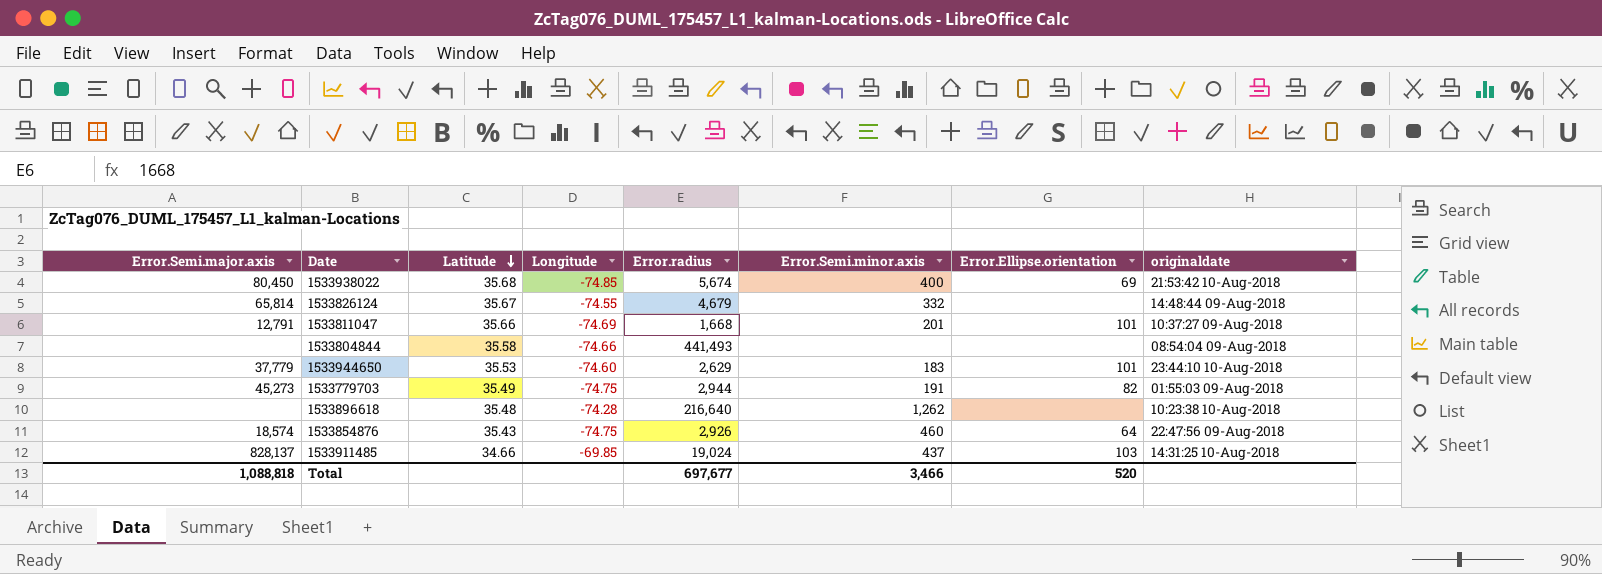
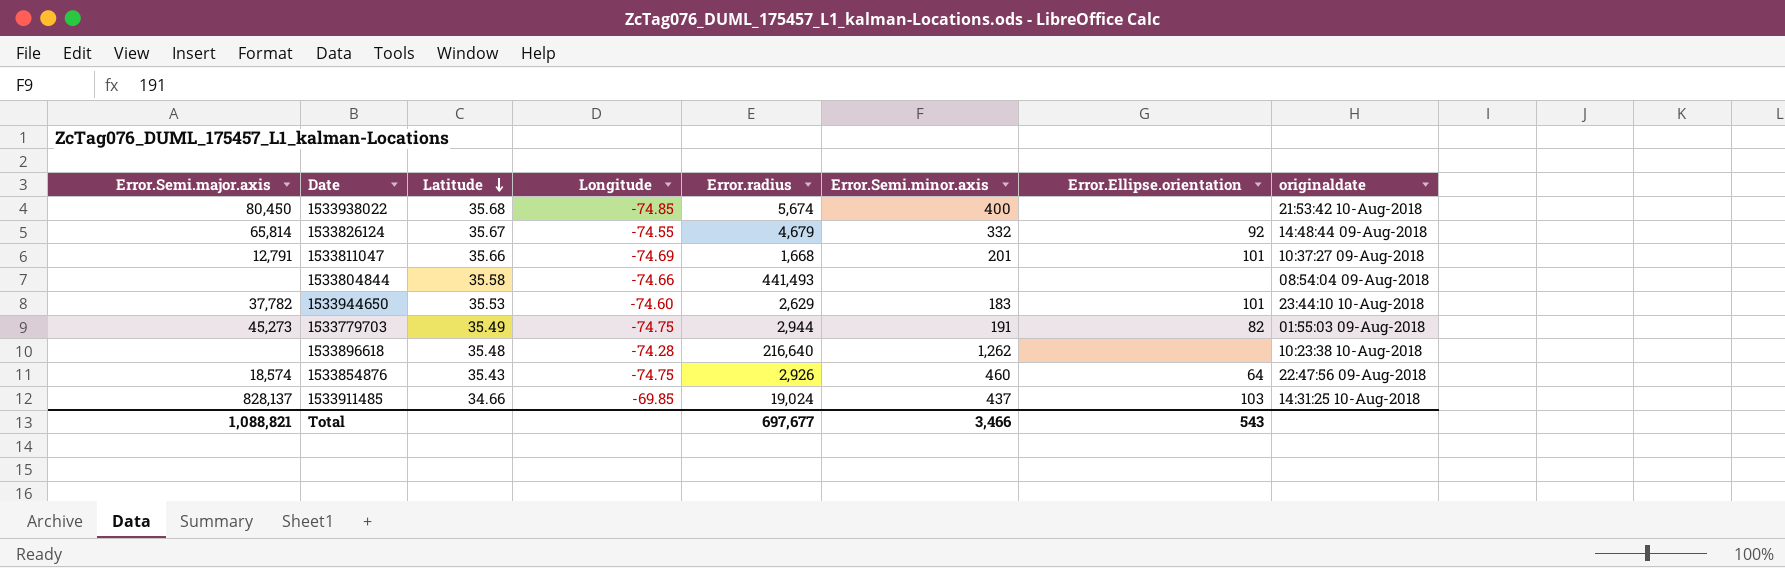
1533938022 | Error.Ellipse.orientation: 69 -> none
1533826124 | Error.Ellipse.orientation: none -> 92
1533944650 | Error.Semi.major.axis: 37,779 -> 37,782
Total | Error.Semi.major.axis: 1,088,818 -> 1,088,821
Total | Error.Ellipse.orientation: 520 -> 543

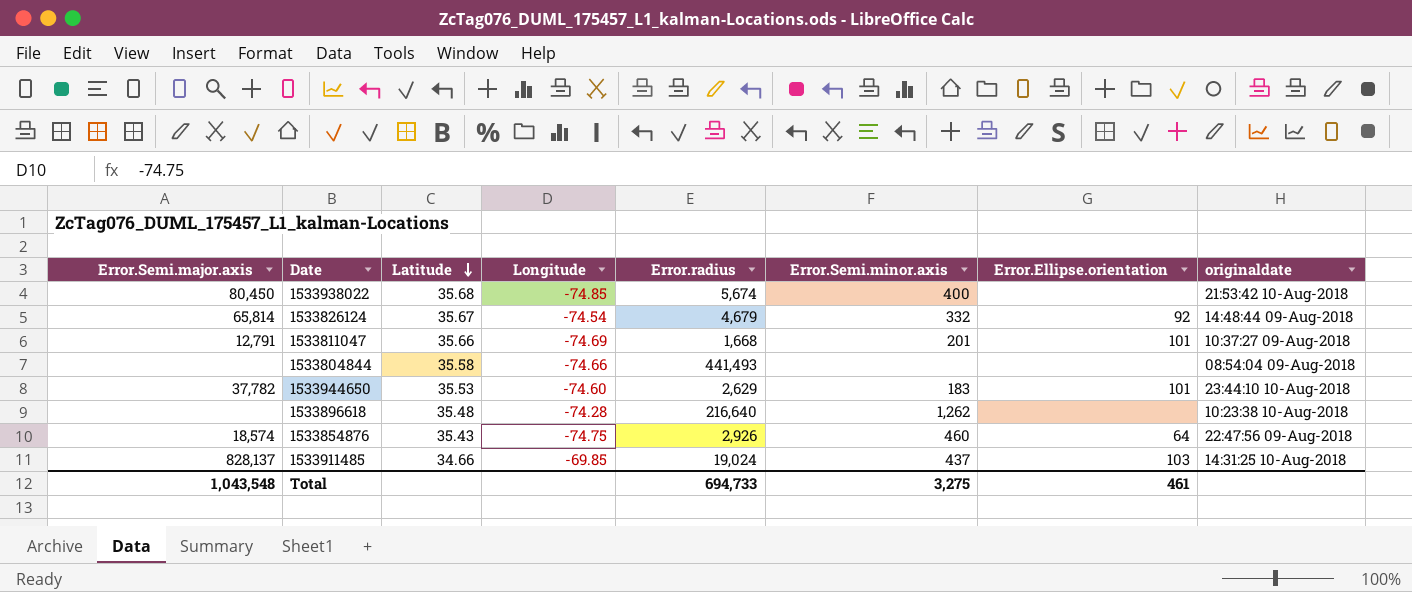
row 1533779703: 45,273 | 35.49 | -74.75 | 2,944 | 191 | 82 | 01:55:03 09-Aug-2018 -> none
1533826124 | Longitude: -74.55 -> -74.54
Total | Error.Semi.major.axis: 1,088,821 -> 1,043,548
Total | Error.radius: 697,677 -> 694,733
Total | Error.Semi.minor.axis: 3,466 -> 3,275
Total | Error.Ellipse.orientation: 543 -> 461

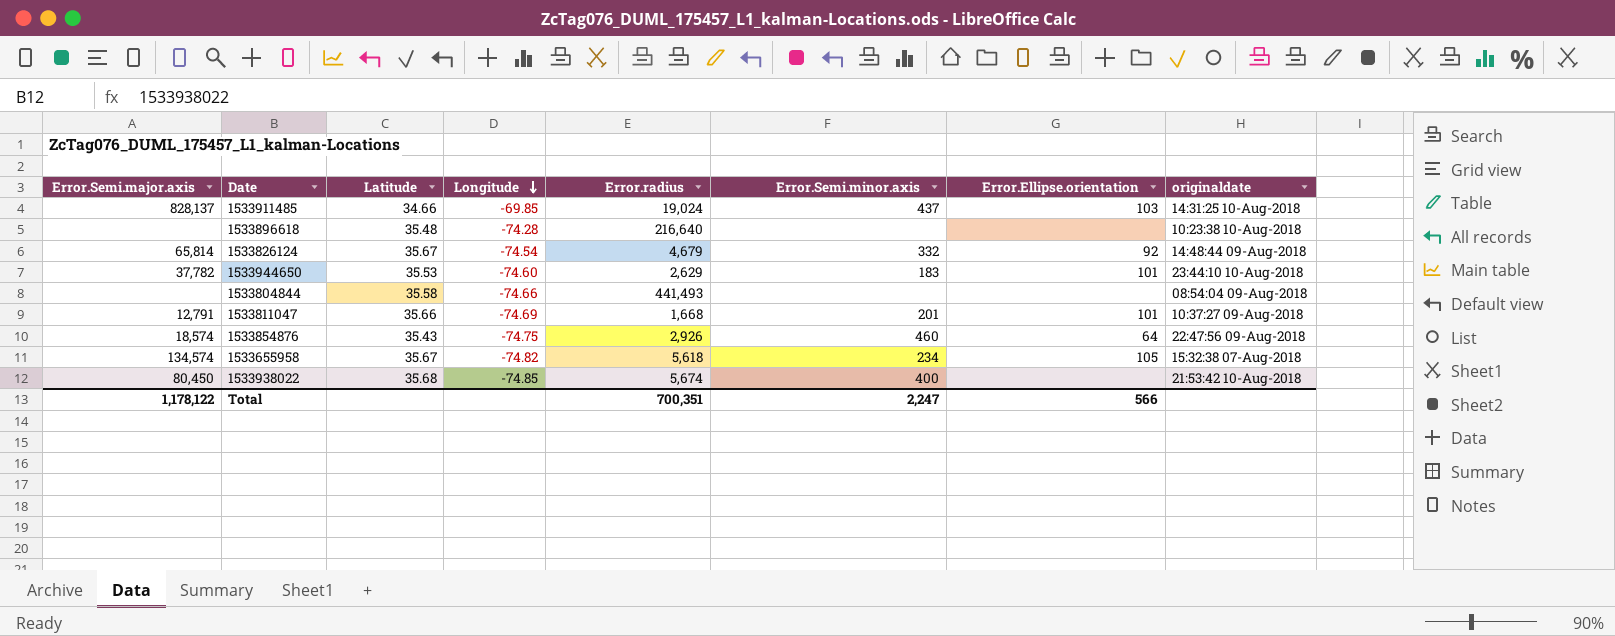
row order: Latitude descending -> Longitude descending
1533896618 | Error.Semi.minor.axis: 1,262 -> none
row 1533655958: none -> 134,574 | 35.67 | -74.82 | 5,618 | 234 | 105 | 15:32:38 07-Aug-2018
Total | Error.Semi.major.axis: 1,043,548 -> 1,178,122
Total | Error.radius: 694,733 -> 700,351
Total | Error.Semi.minor.axis: 3,275 -> 2,247
Total | Error.Ellipse.orientation: 461 -> 566

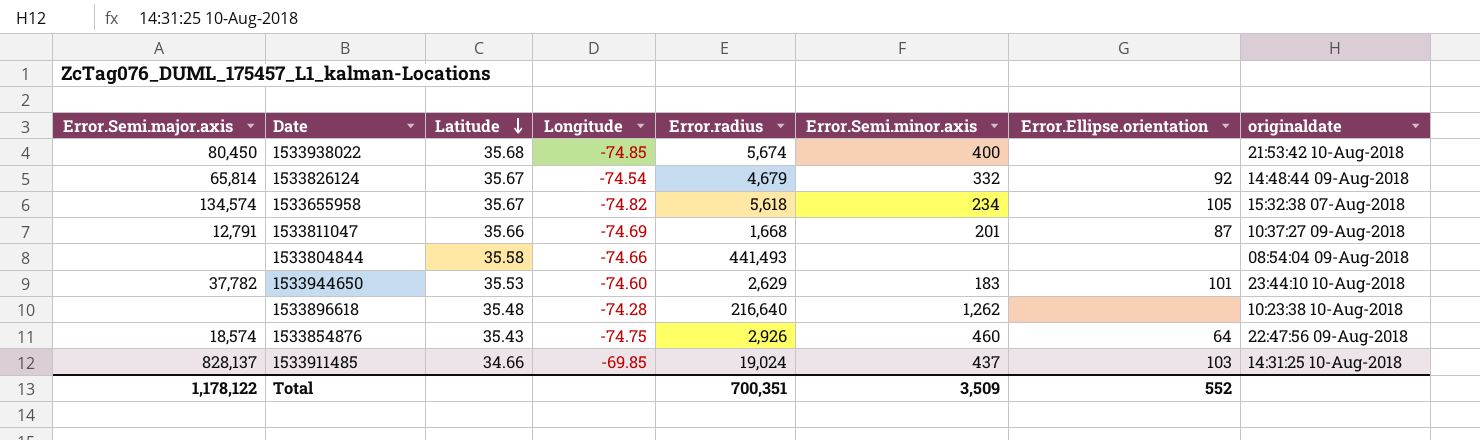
row order: Longitude descending -> Latitude descending
1533811047 | Error.Ellipse.orientation: 101 -> 87
1533896618 | Error.Semi.minor.axis: none -> 1,262
Total | Error.Semi.minor.axis: 2,247 -> 3,509
Total | Error.Ellipse.orientation: 566 -> 552

